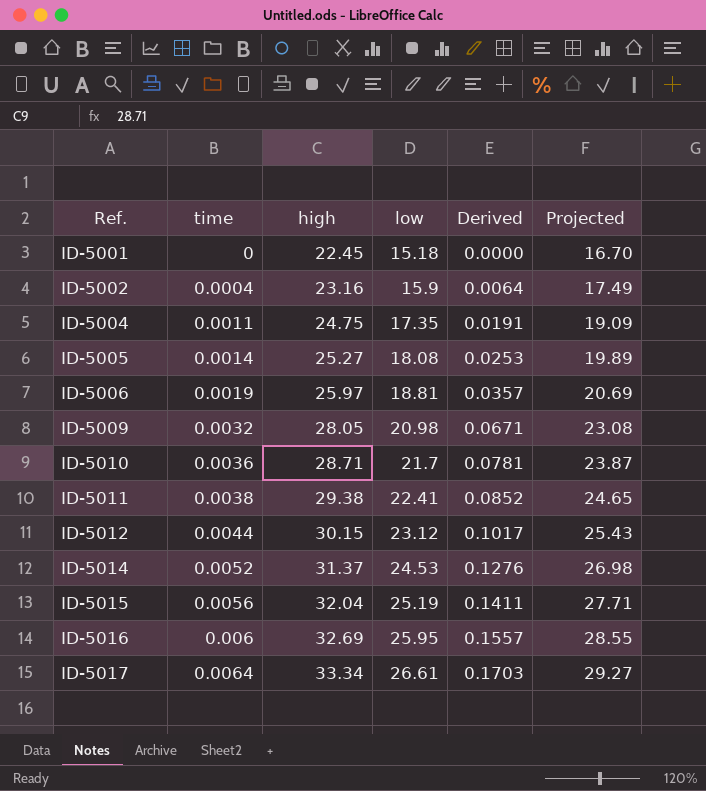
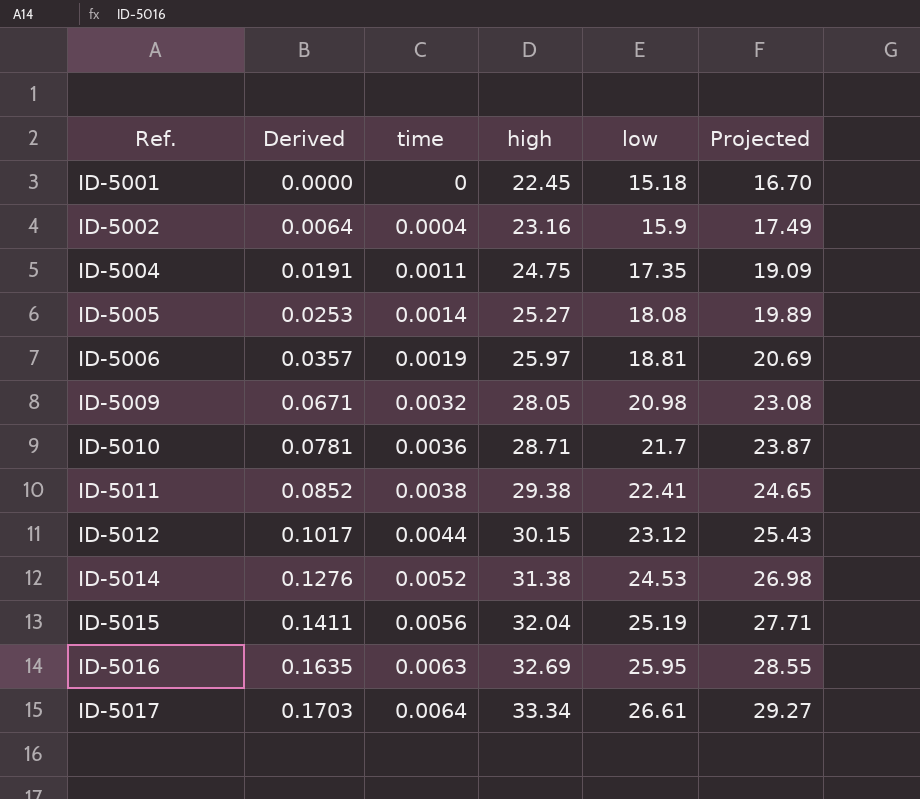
column Derived | position: 5 -> 2
ID-5014 | high: 31.37 -> 31.38
ID-5016 | Derived: 0.1557 -> 0.1635
ID-5016 | time: 0.006 -> 0.0063

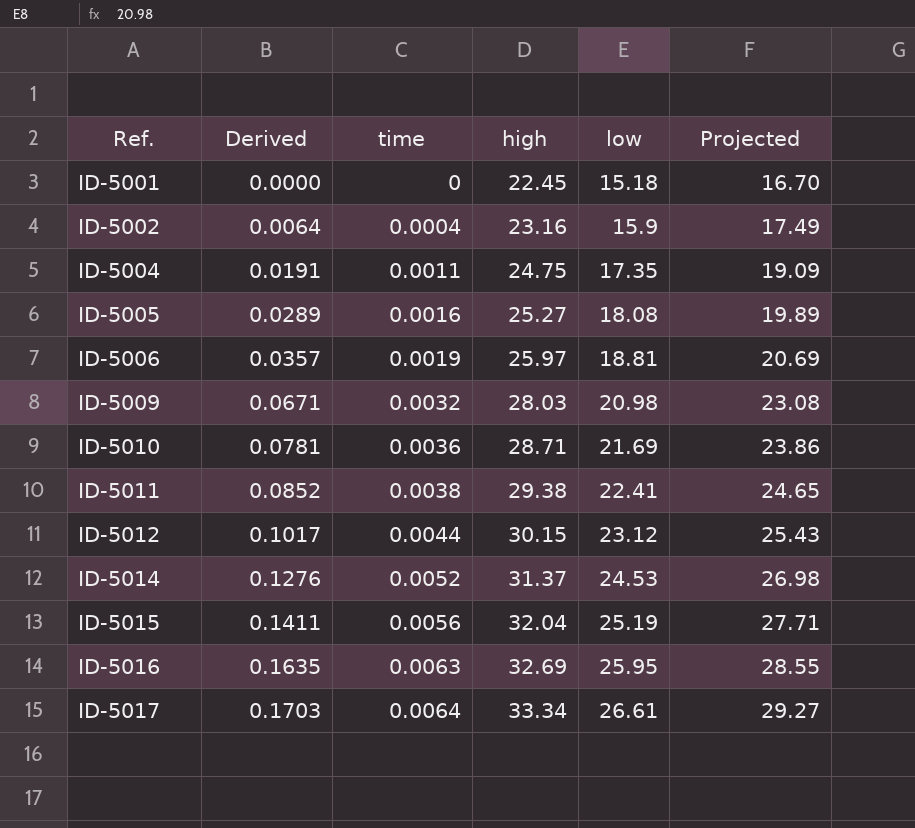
ID-5005 | Derived: 0.0253 -> 0.0289
ID-5005 | time: 0.0014 -> 0.0016
ID-5009 | high: 28.05 -> 28.03
ID-5010 | low: 21.7 -> 21.69
ID-5010 | Projected: 23.87 -> 23.86
ID-5014 | high: 31.38 -> 31.37

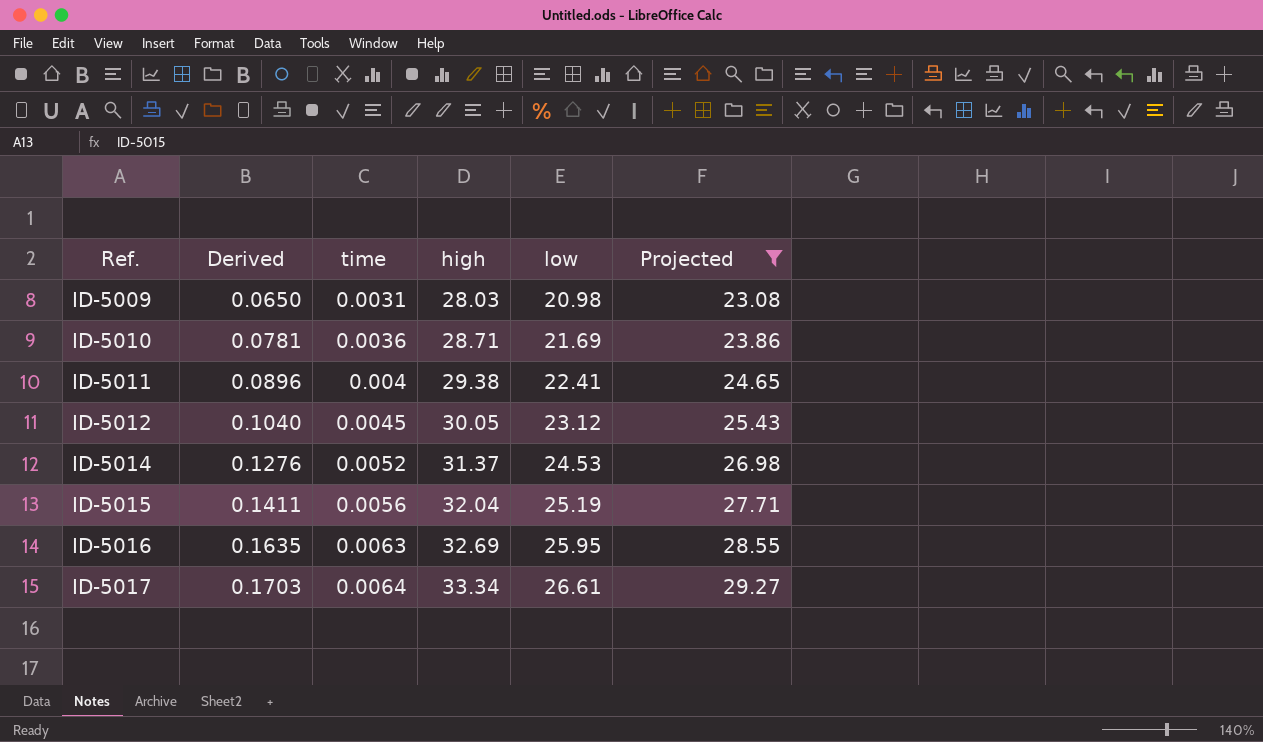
filter: none -> Projected >= 23.08
ID-5009 | Derived: 0.0671 -> 0.0650
ID-5009 | time: 0.0032 -> 0.0031
ID-5011 | Derived: 0.0852 -> 0.0896
ID-5011 | time: 0.0038 -> 0.004
ID-5012 | Derived: 0.1017 -> 0.1040
ID-5012 | time: 0.0044 -> 0.0045
ID-5012 | high: 30.15 -> 30.05

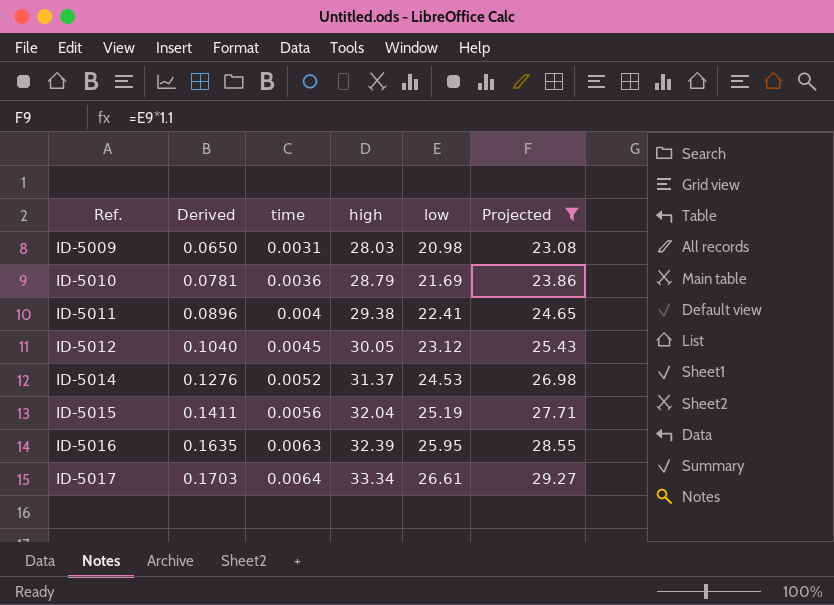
ID-5010 | high: 28.71 -> 28.79
ID-5016 | high: 32.69 -> 32.39

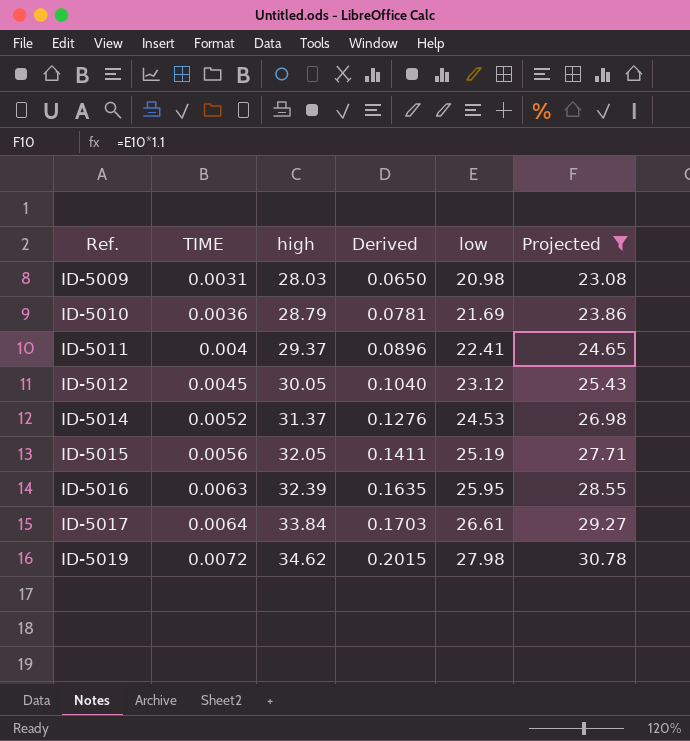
column name: time -> TIME
column Derived | position: 2 -> 4
ID-5011 | high: 29.38 -> 29.37
ID-5015 | high: 32.04 -> 32.05
ID-5017 | high: 33.34 -> 33.84
row ID-5019: none -> 0.0072 | 34.62 | 0.2015 | 27.98 | 30.78

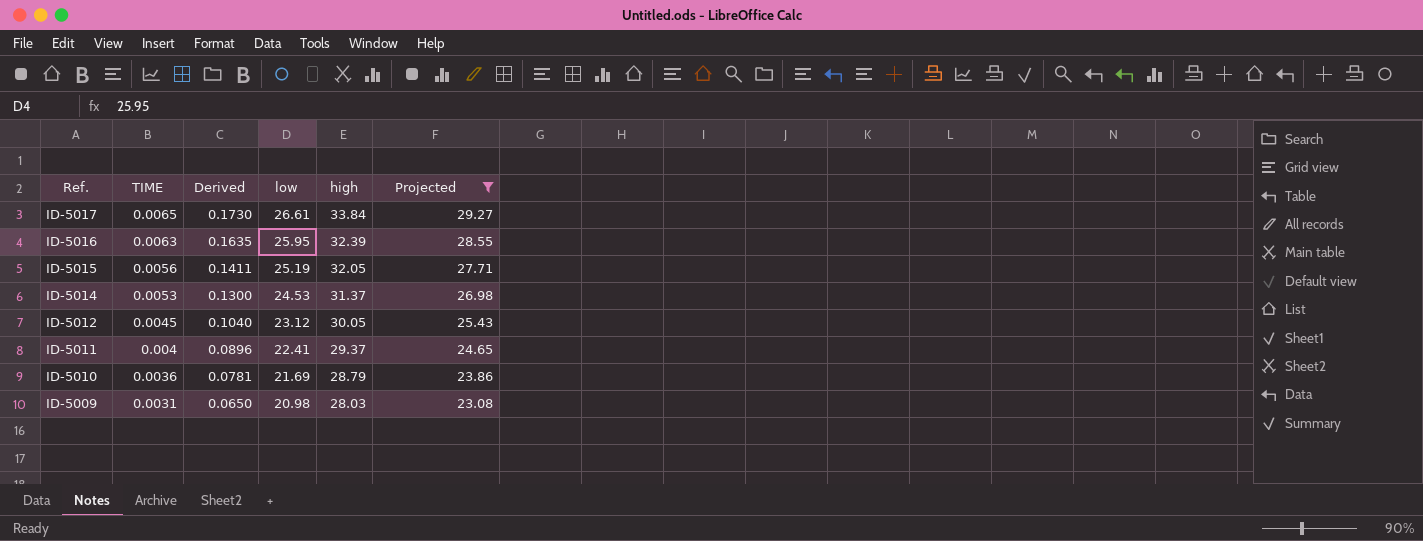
row order: Ref. ascending -> Ref. descending
column high | position: 3 -> 5
row ID-5019: 0.0072 | 34.62 | 0.2015 | 27.98 | 30.78 -> none
ID-5017 | TIME: 0.0064 -> 0.0065
ID-5017 | Derived: 0.1703 -> 0.1730
ID-5014 | TIME: 0.0052 -> 0.0053
ID-5014 | Derived: 0.1276 -> 0.1300

